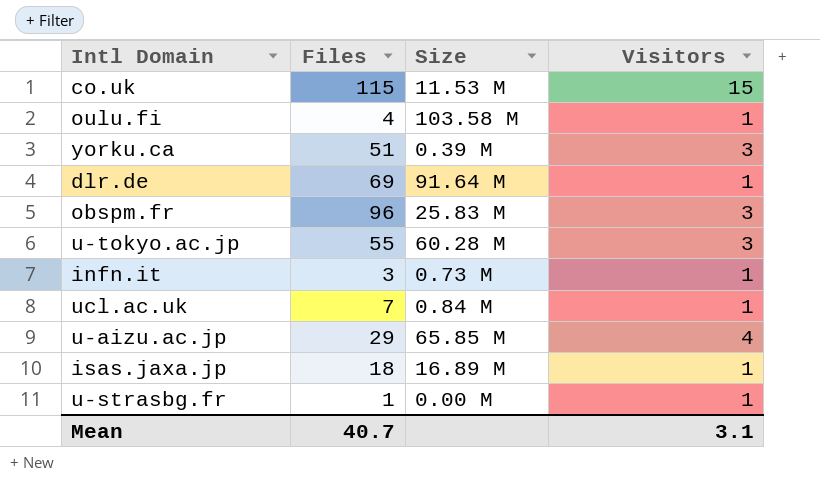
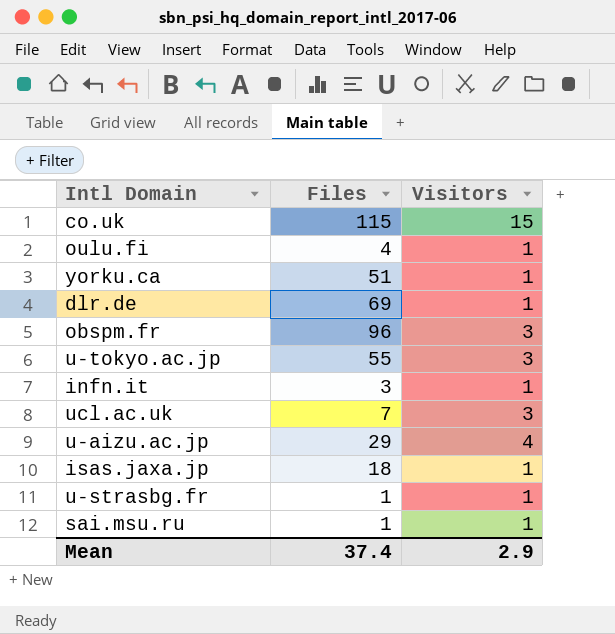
column Size | position: 3 -> none
yorku.ca | Visitors: 3 -> 1
ucl.ac.uk | Visitors: 1 -> 3
row sai.msu.ru: none -> 1 | 1
Mean | Files: 40.7 -> 37.4
Mean | Visitors: 3.1 -> 2.9

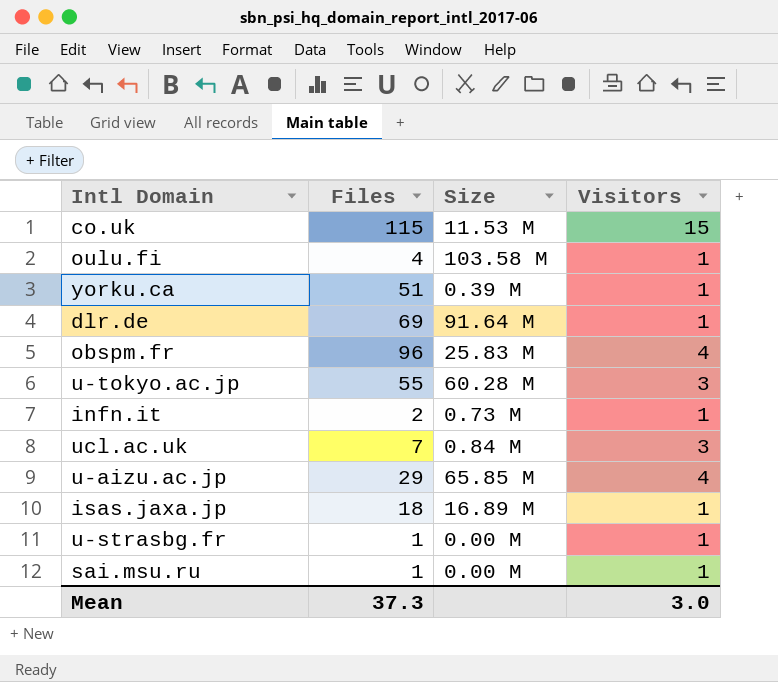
column Size | position: none -> 3
obspm.fr | Visitors: 3 -> 4
infn.it | Files: 3 -> 2
Mean | Files: 37.4 -> 37.3
Mean | Visitors: 2.9 -> 3.0

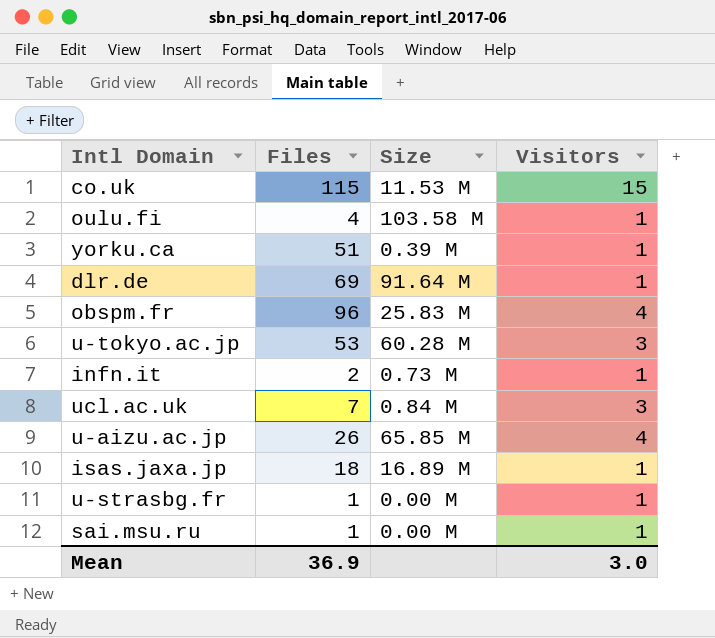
u-tokyo.ac.jp | Files: 55 -> 53
u-aizu.ac.jp | Files: 29 -> 26
Mean | Files: 37.3 -> 36.9

